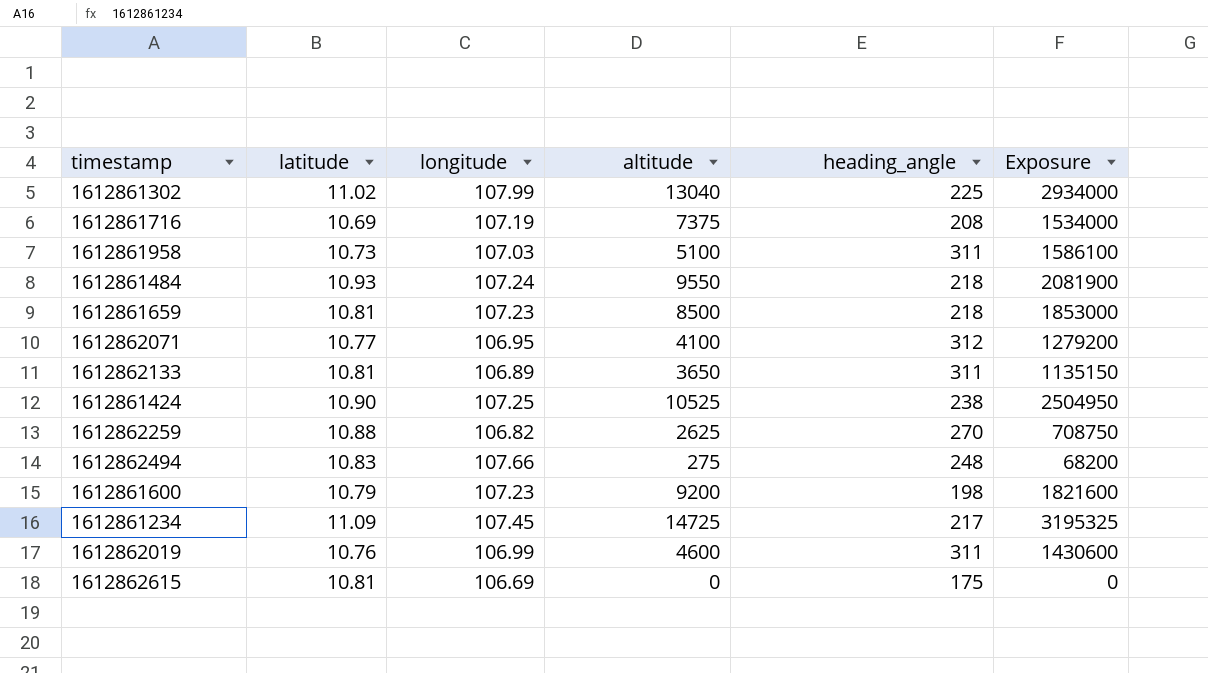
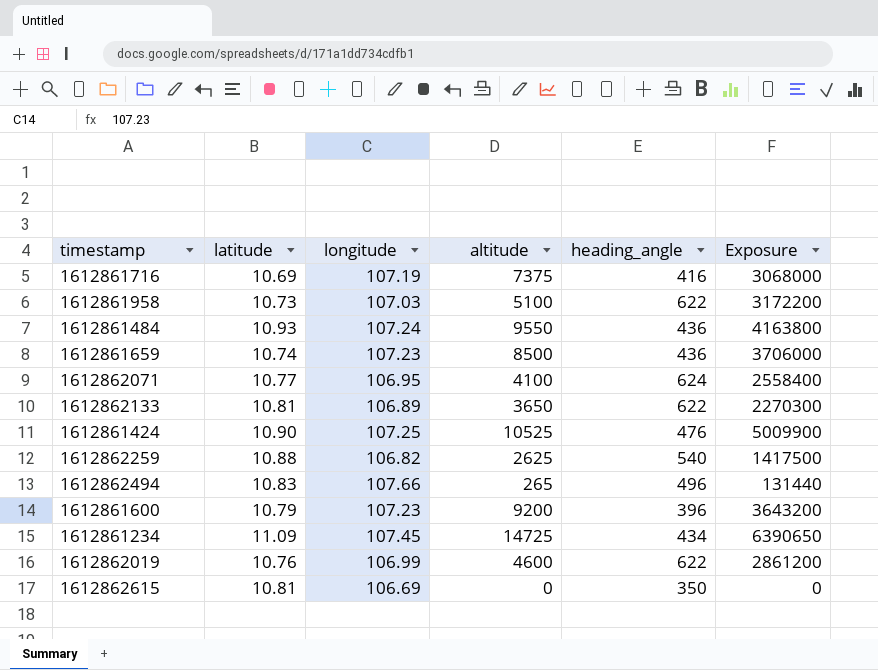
row 1612861302: 11.02 | 107.99 | 13040 | 225 | 2934000 -> none
1612861716 | heading_angle: 208 -> 416
1612861716 | Exposure: 1534000 -> 3068000
1612861958 | heading_angle: 311 -> 622
1612861958 | Exposure: 1586100 -> 3172200
1612861484 | heading_angle: 218 -> 436
1612861484 | Exposure: 2081900 -> 4163800
1612861659 | latitude: 10.81 -> 10.74
1612861659 | heading_angle: 218 -> 436
1612861659 | Exposure: 1853000 -> 3706000
1612862071 | heading_angle: 312 -> 624
1612862071 | Exposure: 1279200 -> 2558400
1612862133 | heading_angle: 311 -> 622
1612862133 | Exposure: 1135150 -> 2270300
1612861424 | heading_angle: 238 -> 476
1612861424 | Exposure: 2504950 -> 5009900
1612862259 | heading_angle: 270 -> 540
1612862259 | Exposure: 708750 -> 1417500
1612862494 | altitude: 275 -> 265
1612862494 | heading_angle: 248 -> 496
1612862494 | Exposure: 68200 -> 131440
1612861600 | heading_angle: 198 -> 396
1612861600 | Exposure: 1821600 -> 3643200
1612861234 | heading_angle: 217 -> 434
1612861234 | Exposure: 3195325 -> 6390650
1612862019 | heading_angle: 311 -> 622
1612862019 | Exposure: 1430600 -> 2861200
1612862615 | heading_angle: 175 -> 350

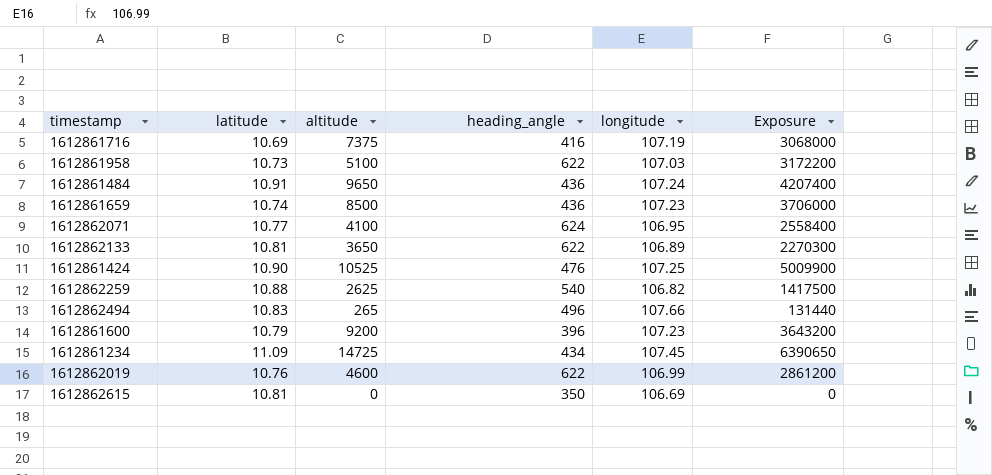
column longitude | position: 3 -> 5
1612861484 | latitude: 10.93 -> 10.91
1612861484 | altitude: 9550 -> 9650
1612861484 | Exposure: 4163800 -> 4207400

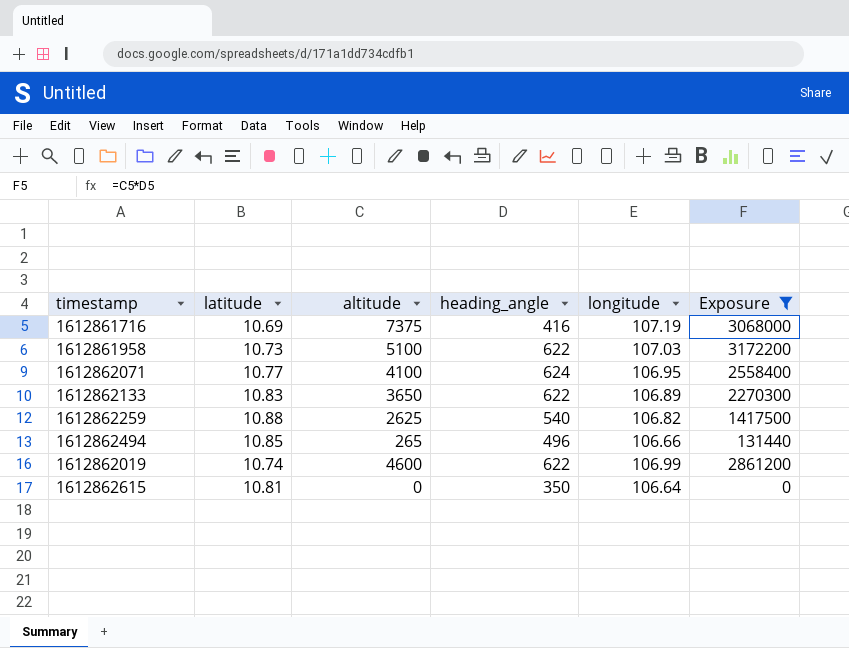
filter: none -> Exposure <= 3172200
1612862133 | latitude: 10.81 -> 10.83
1612862494 | latitude: 10.83 -> 10.85
1612862494 | longitude: 107.66 -> 106.66
1612862019 | latitude: 10.76 -> 10.74
1612862615 | longitude: 106.69 -> 106.64

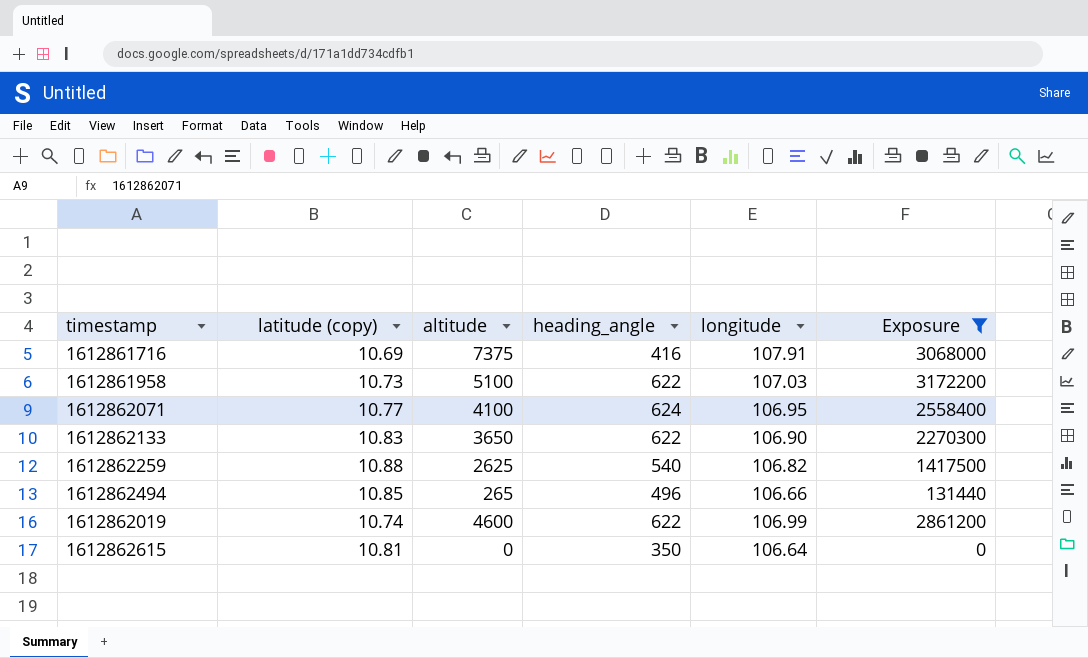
column name: latitude -> latitude (copy)
1612861716 | longitude: 107.19 -> 107.91
1612862133 | longitude: 106.89 -> 106.90

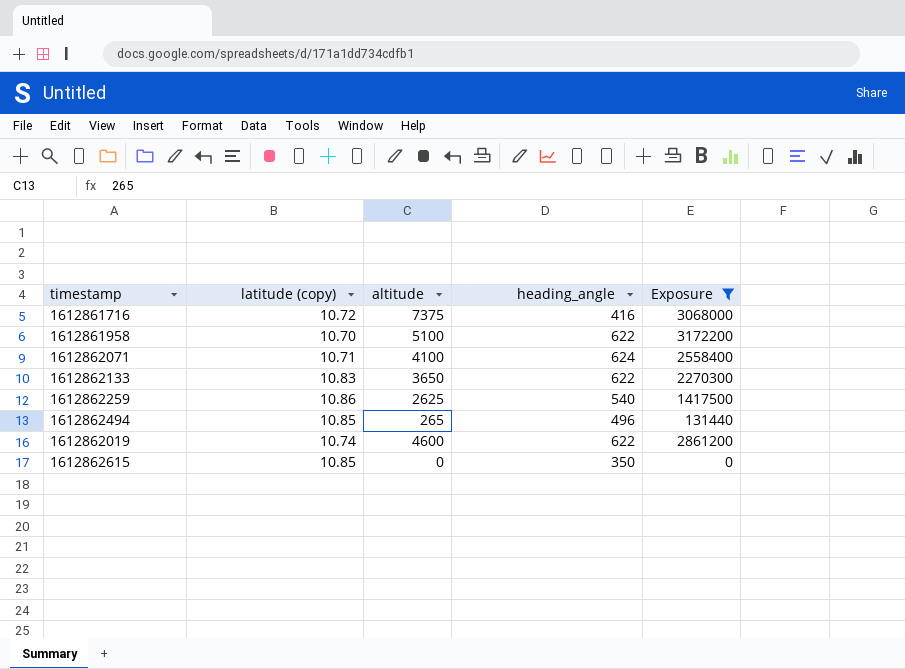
column longitude | position: 5 -> none
1612861716 | latitude (copy): 10.69 -> 10.72
1612861958 | latitude (copy): 10.73 -> 10.70
1612862071 | latitude (copy): 10.77 -> 10.71
1612862259 | latitude (copy): 10.88 -> 10.86
1612862615 | latitude (copy): 10.81 -> 10.85

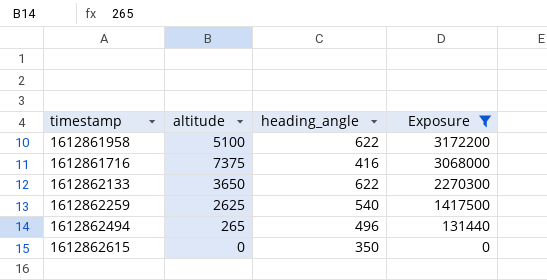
row order: none -> Exposure descending
column latitude (copy) | position: 2 -> none
row 1612862071: 10.71 | 4100 | 624 | 2558400 -> none
row 1612862019: 10.74 | 4600 | 622 | 2861200 -> none

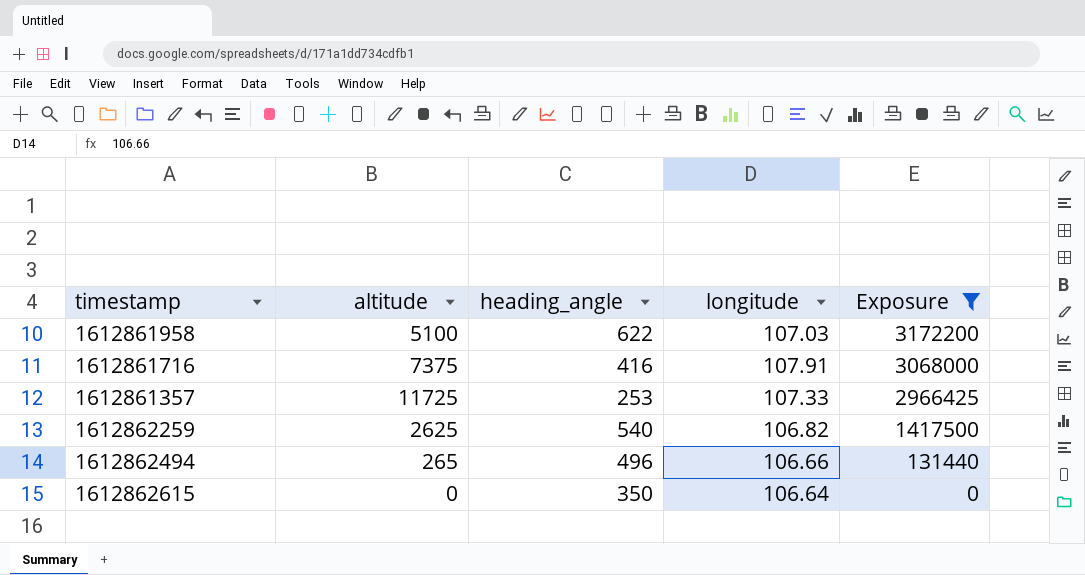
column longitude | position: none -> 4
row 1612862133: 3650 | 622 | 2270300 -> none
row 1612861357: none -> 11725 | 253 | 107.33 | 2966425

